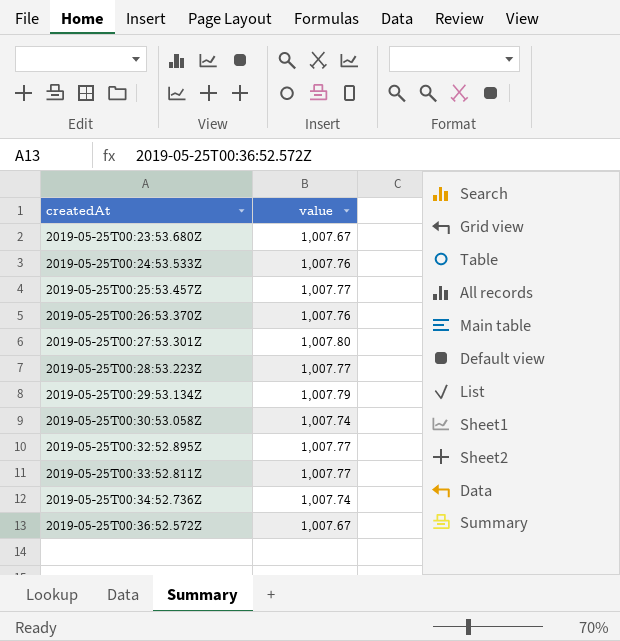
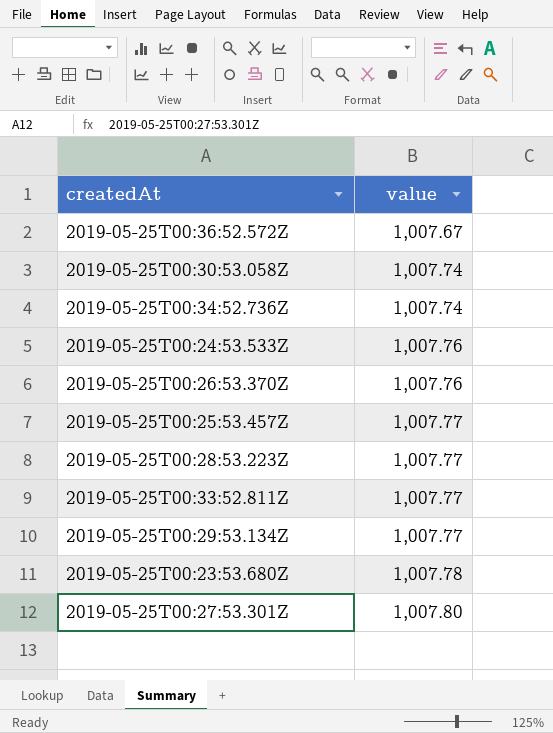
row order: createdAt ascending -> value ascending
row 2019-05-25T00:32:52.895Z: 1,007.77 -> none
2019-05-25T00:29:53.134Z | value: 1,007.79 -> 1,007.77
2019-05-25T00:23:53.680Z | value: 1,007.67 -> 1,007.78

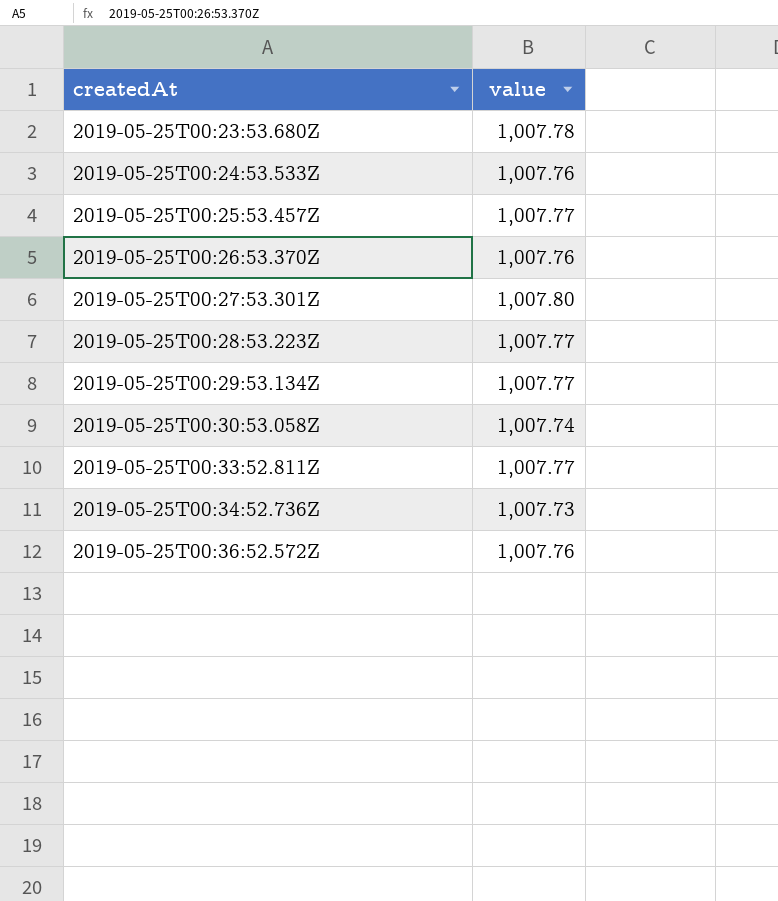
row order: value ascending -> createdAt ascending
2019-05-25T00:34:52.736Z | value: 1,007.74 -> 1,007.73
2019-05-25T00:36:52.572Z | value: 1,007.67 -> 1,007.76

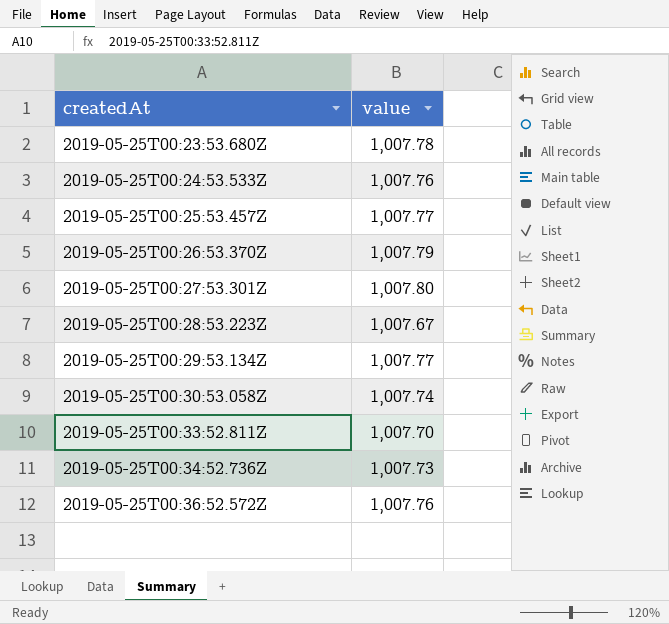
2019-05-25T00:26:53.370Z | value: 1,007.76 -> 1,007.79
2019-05-25T00:28:53.223Z | value: 1,007.77 -> 1,007.67
2019-05-25T00:33:52.811Z | value: 1,007.77 -> 1,007.70

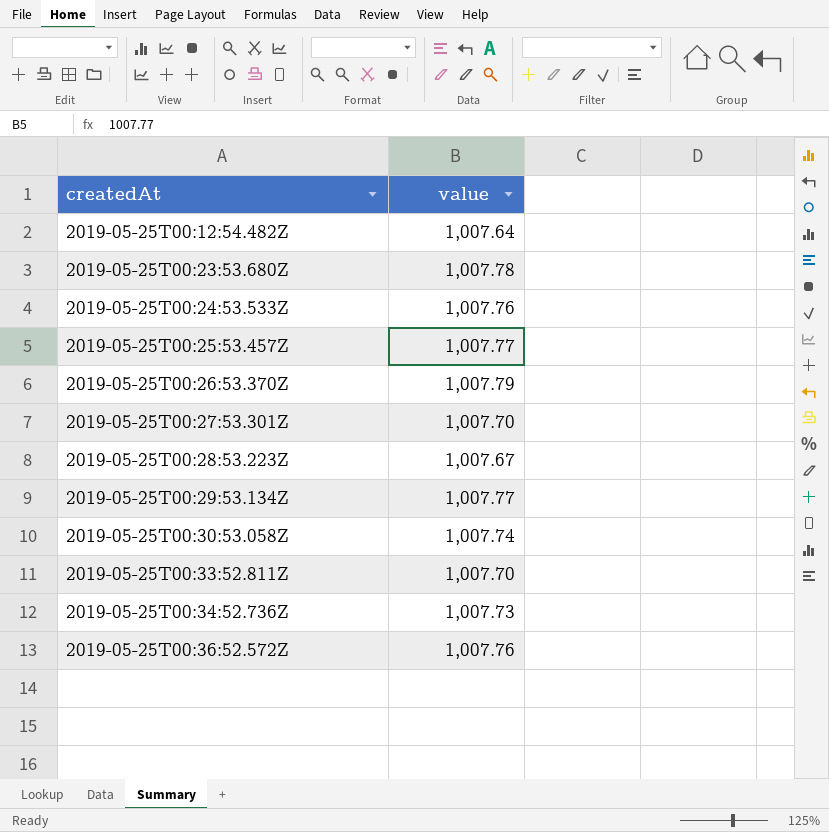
row 2019-05-25T00:12:54.482Z: none -> 1,007.64
2019-05-25T00:27:53.301Z | value: 1,007.80 -> 1,007.70

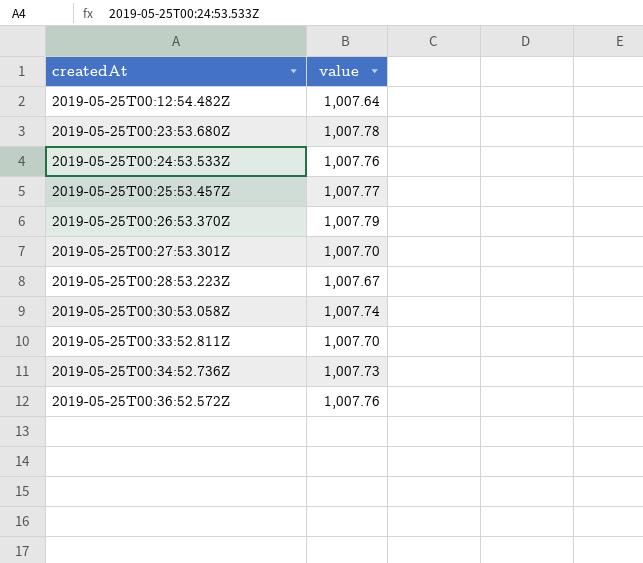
row 2019-05-25T00:29:53.134Z: 1,007.77 -> none

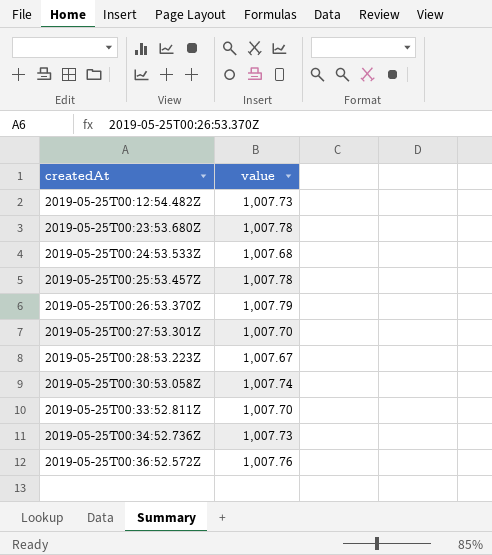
2019-05-25T00:12:54.482Z | value: 1,007.64 -> 1,007.73
2019-05-25T00:24:53.533Z | value: 1,007.76 -> 1,007.68
2019-05-25T00:25:53.457Z | value: 1,007.77 -> 1,007.78

